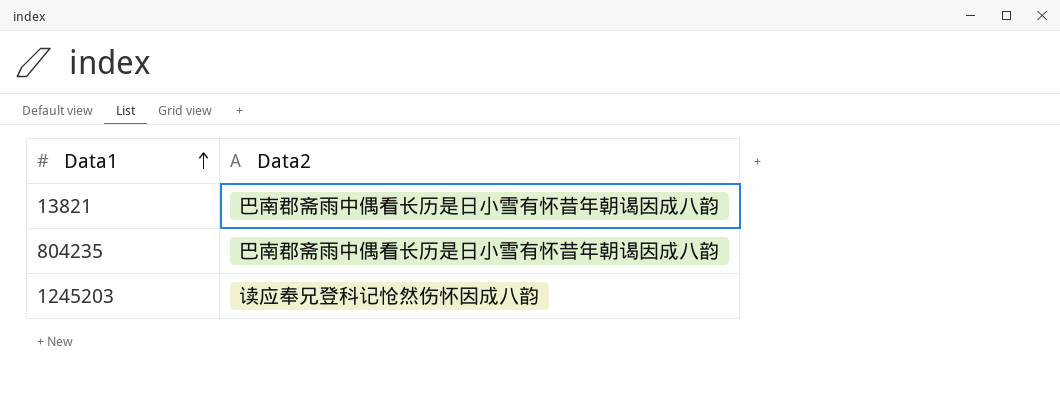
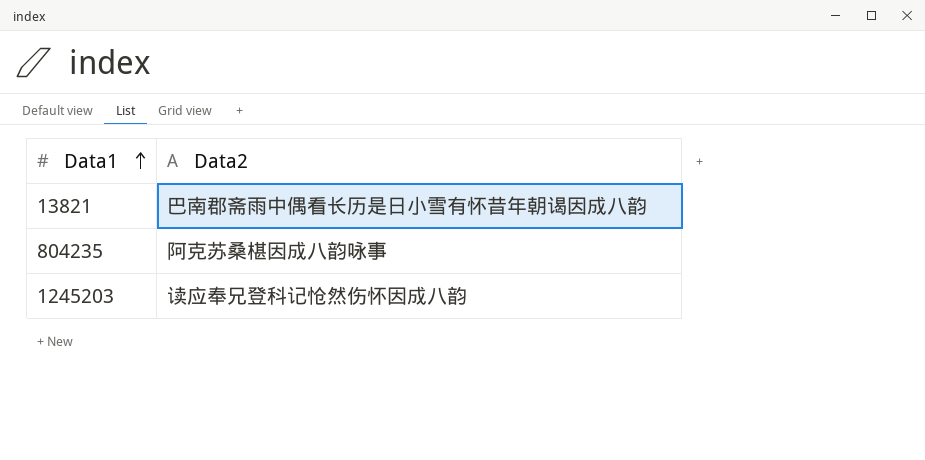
804235 | Data2: 巴南郡斋雨中偶看长历是日小雪有怀昔年朝谒因成八韵 -> 阿克苏桑椹因成八韵咏事

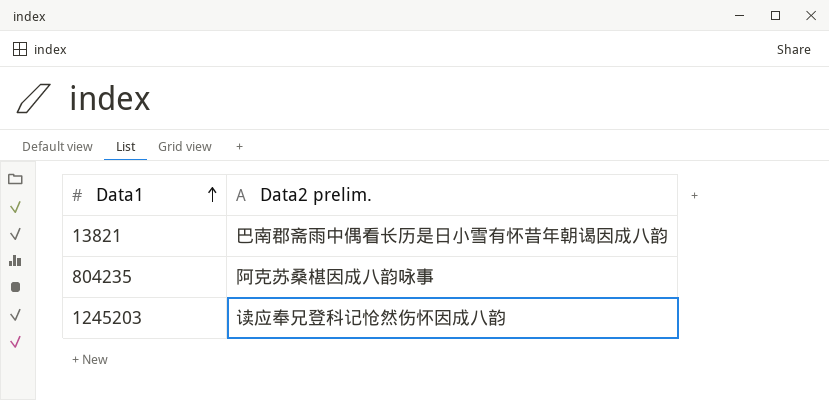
column name: Data2 -> Data2 prelim.

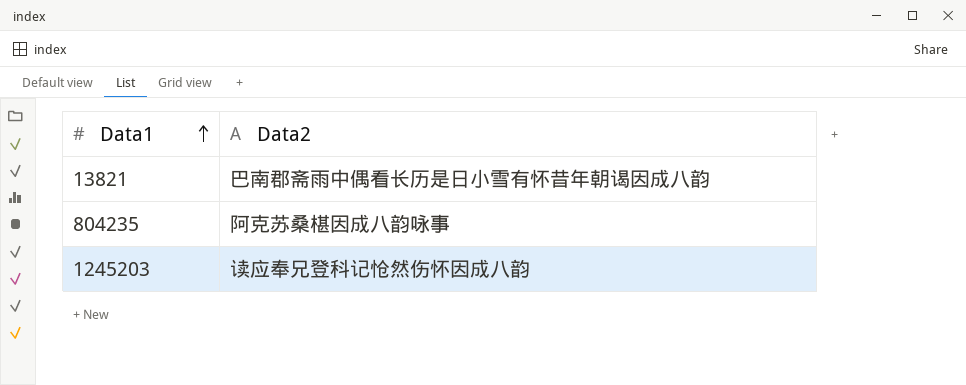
column name: Data2 prelim. -> Data2

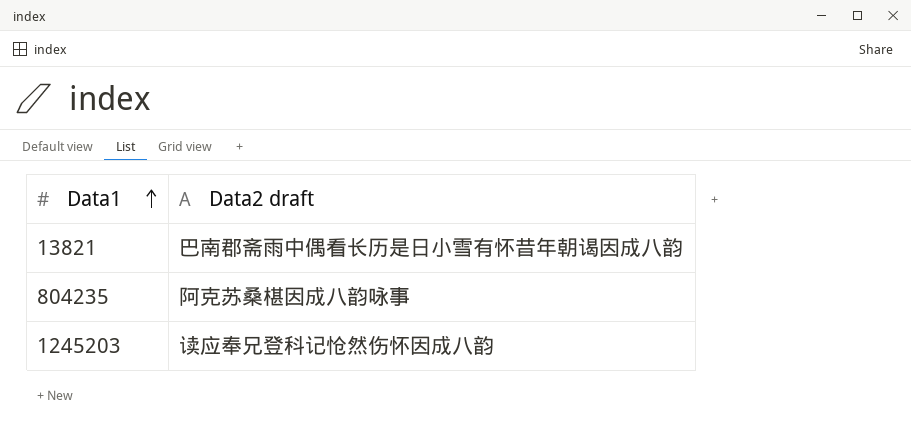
column name: Data2 -> Data2 draft

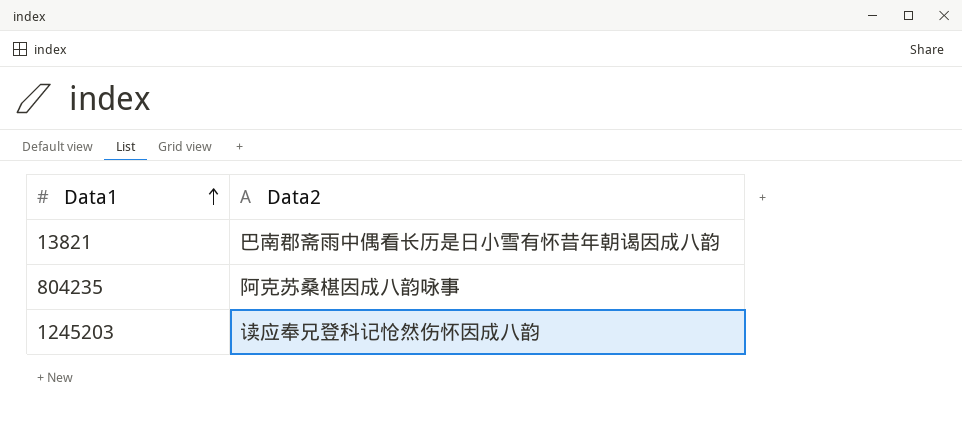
column name: Data2 draft -> Data2

